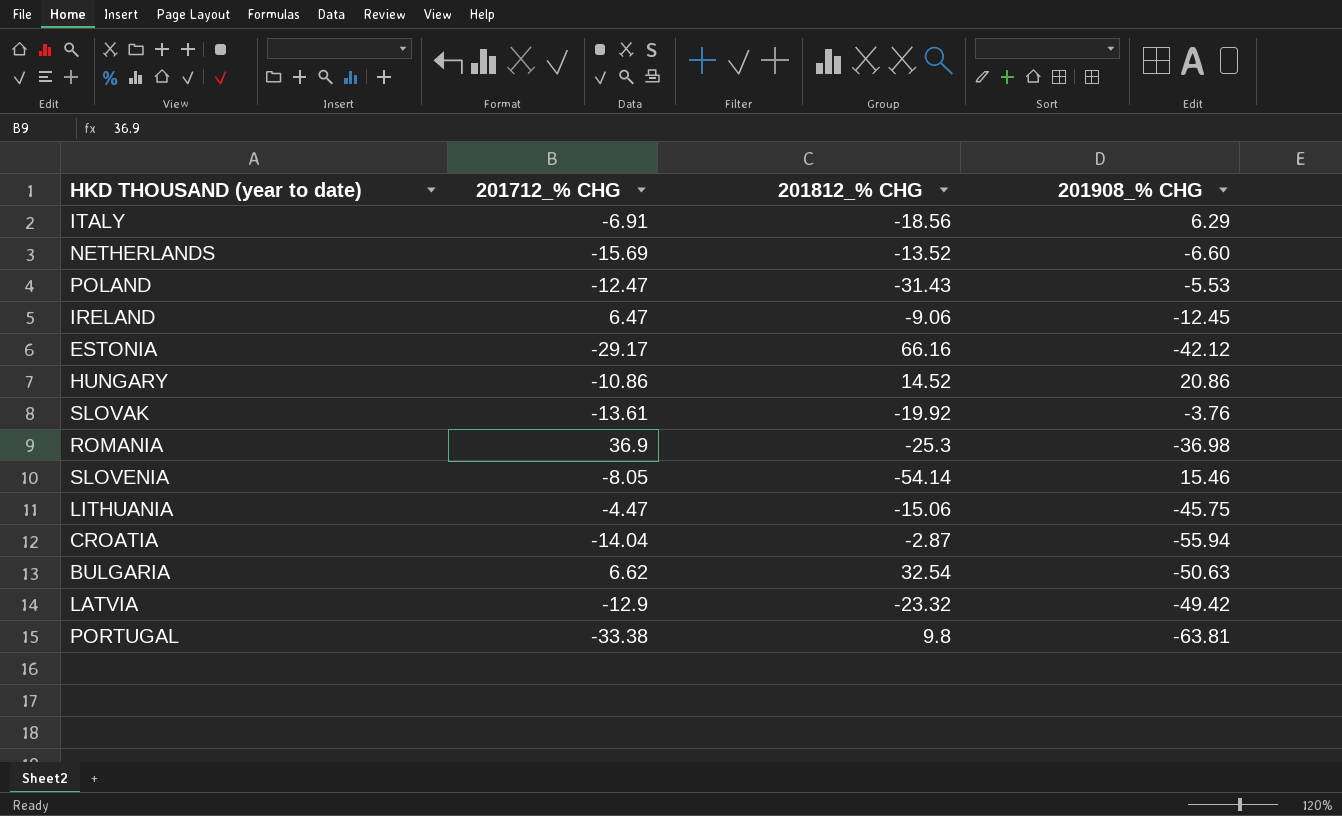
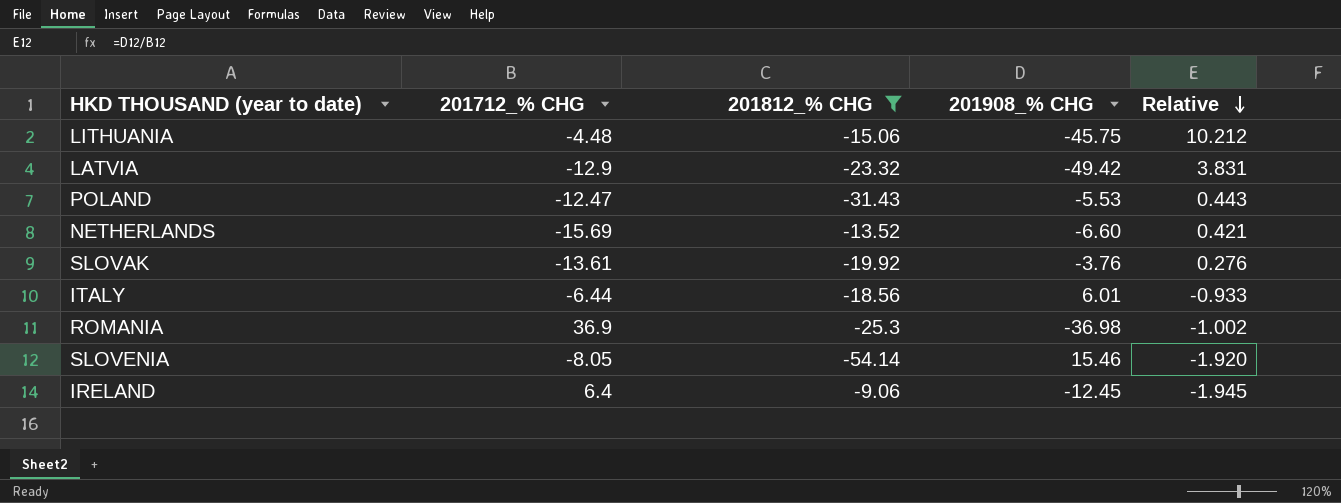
filter: none -> 201812_% CHG <= -9.06
row order: none -> Relative descending
column Relative | formula: none -> [201908_% CHG] / [201712_% CHG]
LITHUANIA | 201712_% CHG: -4.47 -> -4.48
ITALY | 201712_% CHG: -6.91 -> -6.44
ITALY | 201908_% CHG: 6.29 -> 6.01
IRELAND | 201712_% CHG: 6.47 -> 6.4

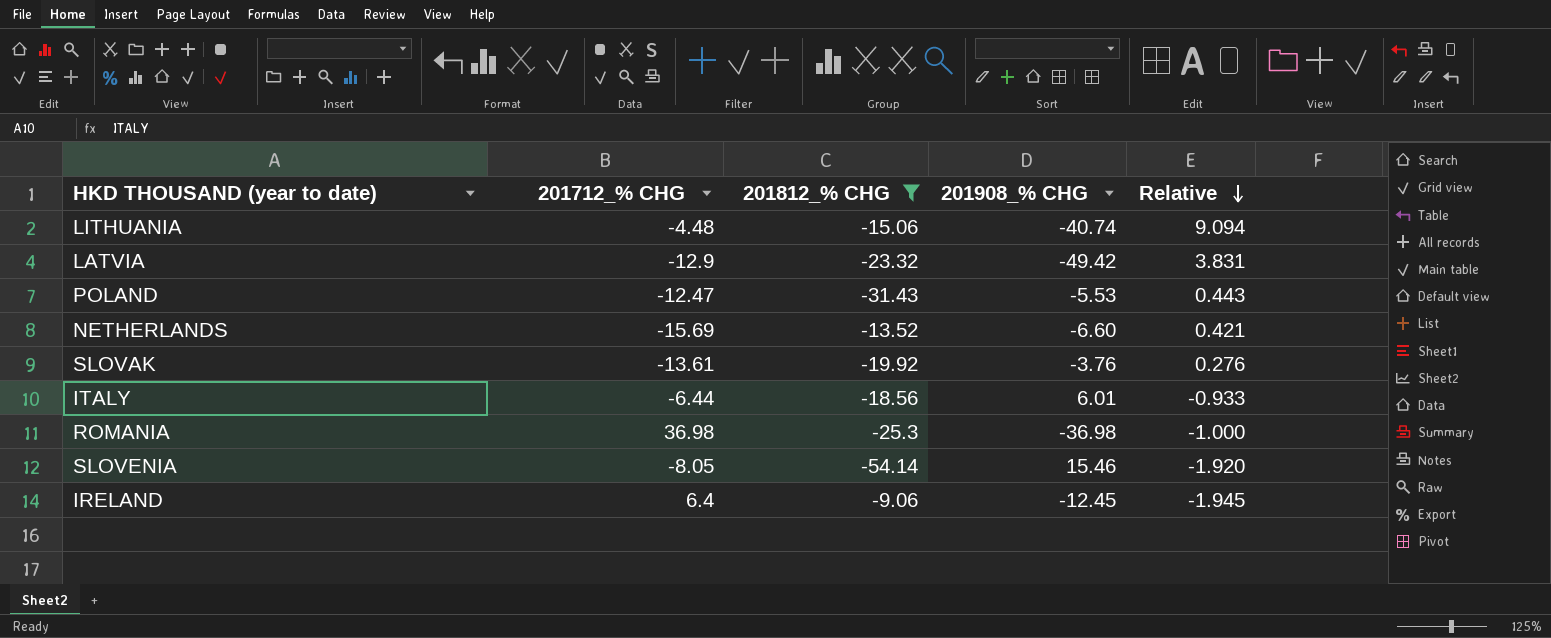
LITHUANIA | 201908_% CHG: -45.75 -> -40.74
LITHUANIA | Relative: 10.212 -> 9.094
ROMANIA | 201712_% CHG: 36.9 -> 36.98
ROMANIA | Relative: -1.002 -> -1.000

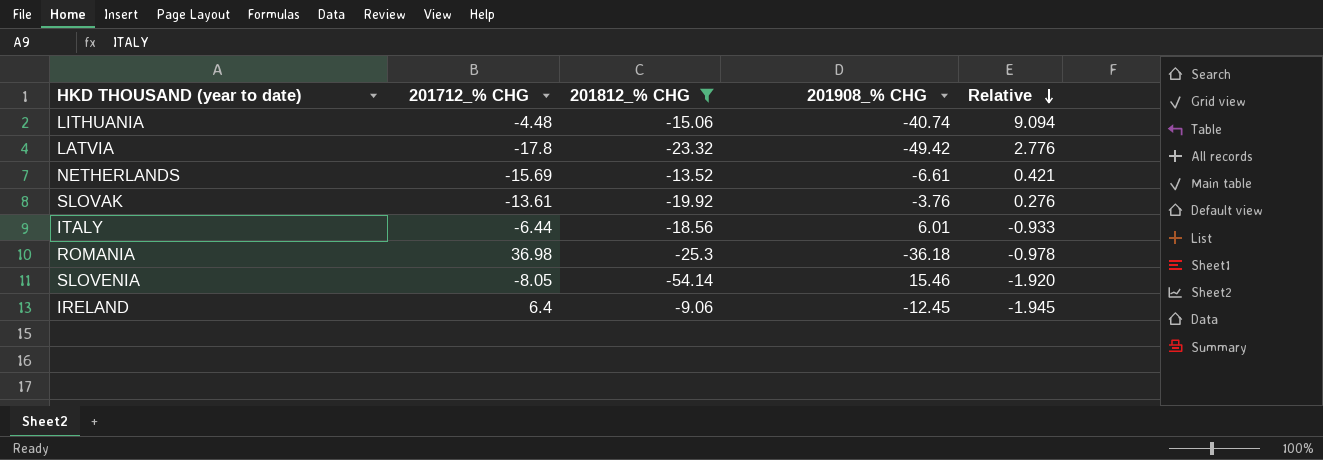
row POLAND: -12.47 | -31.43 | -5.53 | 0.443 -> none
LATVIA | 201712_% CHG: -12.9 -> -17.8
LATVIA | Relative: 3.831 -> 2.776
NETHERLANDS | 201908_% CHG: -6.60 -> -6.61
ROMANIA | 201908_% CHG: -36.98 -> -36.18
ROMANIA | Relative: -1.000 -> -0.978

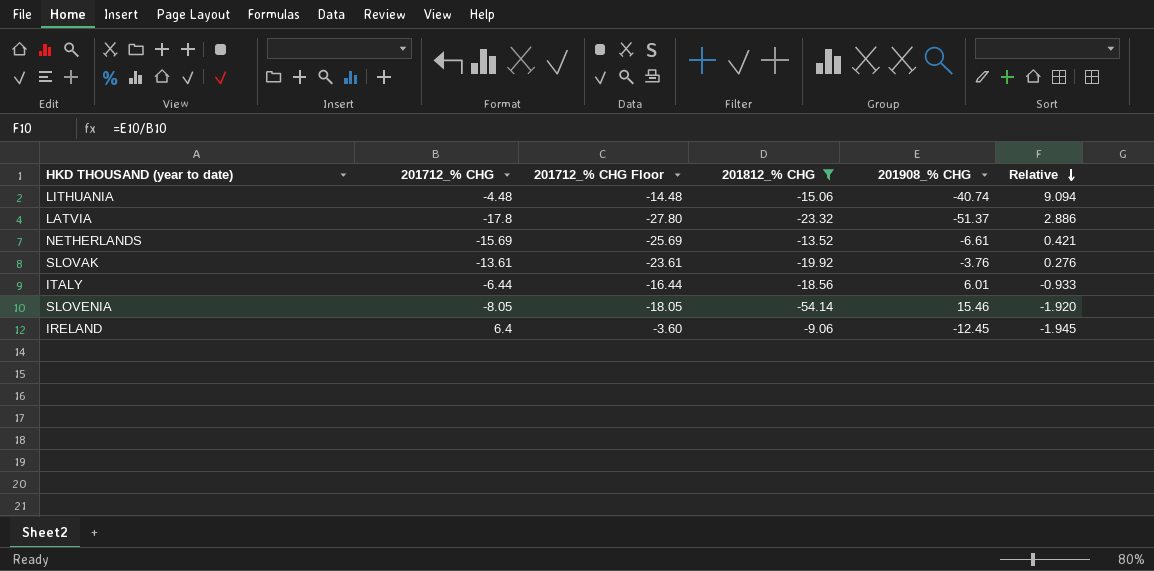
column 201712_% CHG Floor | formula: none -> [201712_% CHG] - 10
row ROMANIA: 36.98 | -25.3 | -36.18 | -0.978 -> none
LATVIA | 201908_% CHG: -49.42 -> -51.37
LATVIA | Relative: 2.776 -> 2.886

